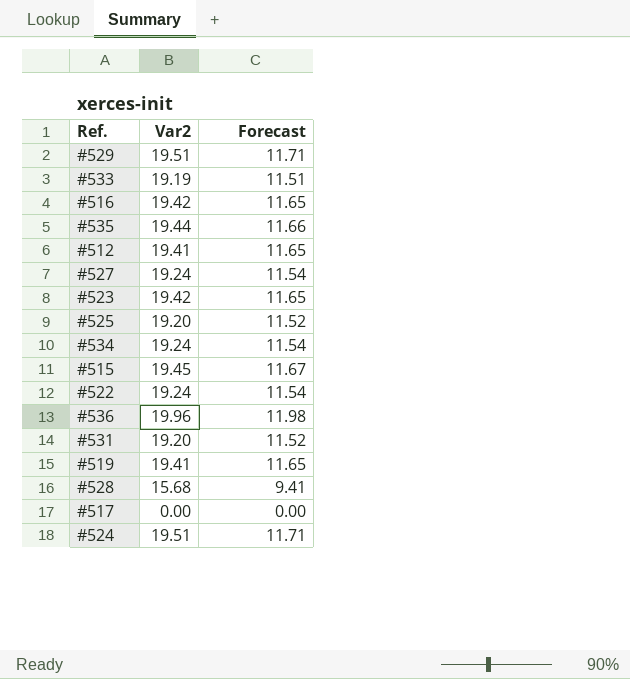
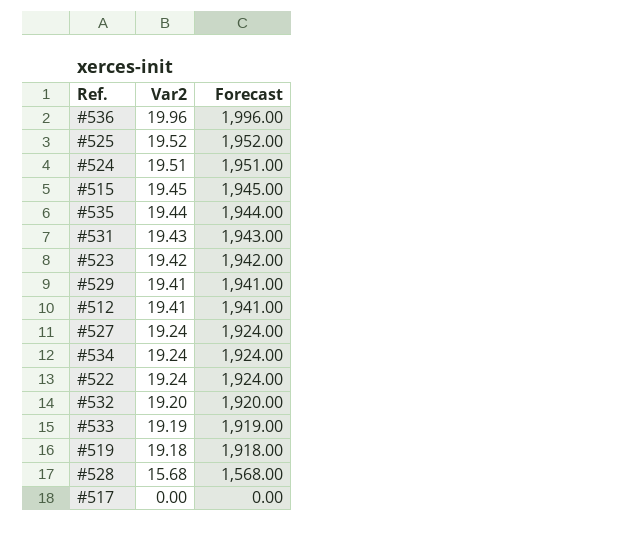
row order: none -> Var2 descending
column Forecast | formula: [Var2] * 0.6 -> [Var2] * 100
row #516: 19.42 | 11.65 -> none
#525 | Var2: 19.20 -> 19.52
#531 | Var2: 19.20 -> 19.43
#529 | Var2: 19.51 -> 19.41
row #532: none -> 19.20 | 1,920.00
#519 | Var2: 19.41 -> 19.18

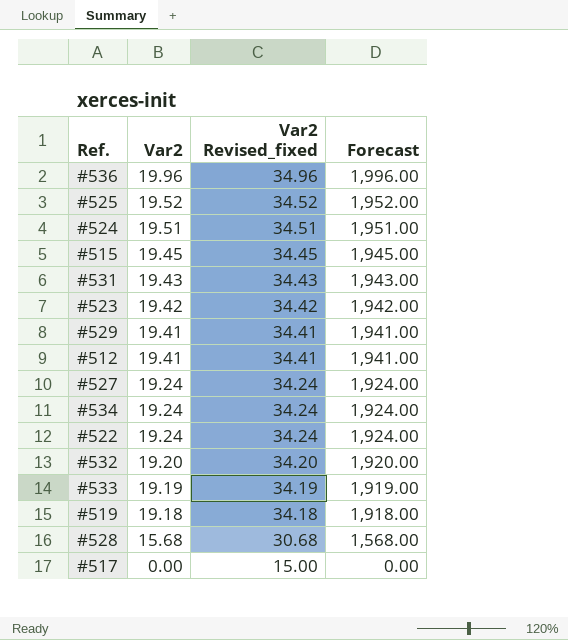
column Var2 Revised_fixed | formula: none -> [Var2] + 15
row #535: 19.44 | 1,944.00 -> none

